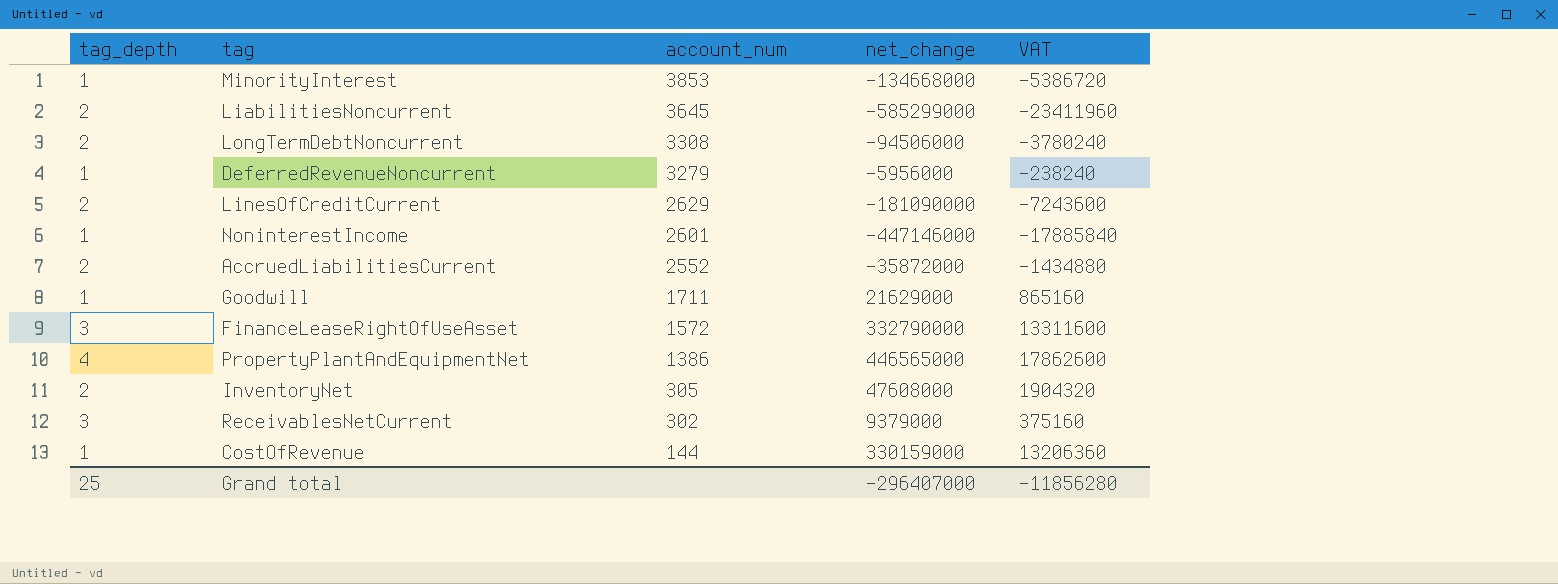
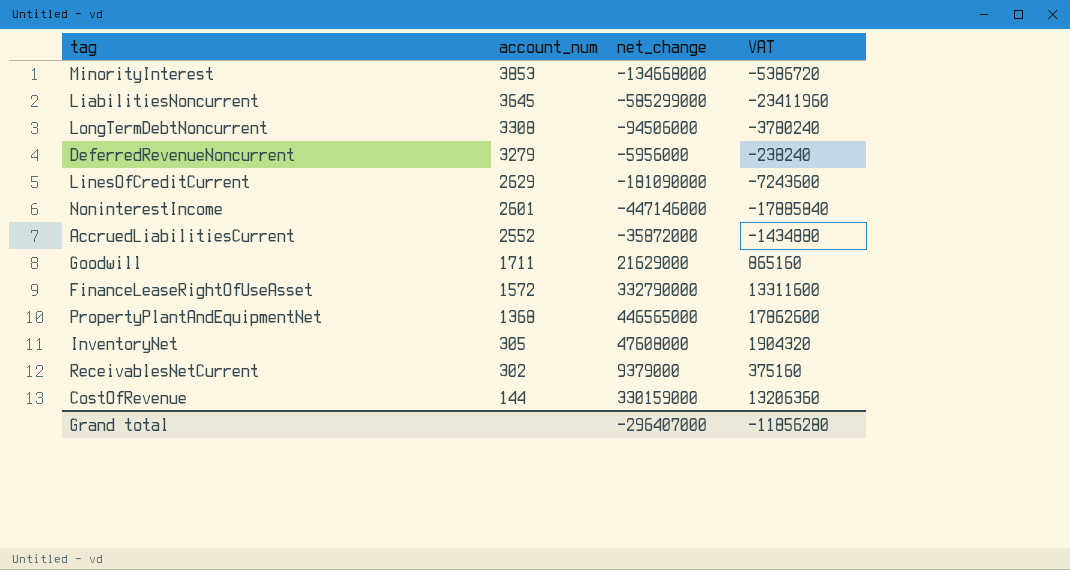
column tag_depth | position: 1 -> none
PropertyPlantAndEquipmentNet | account_num: 1386 -> 1368

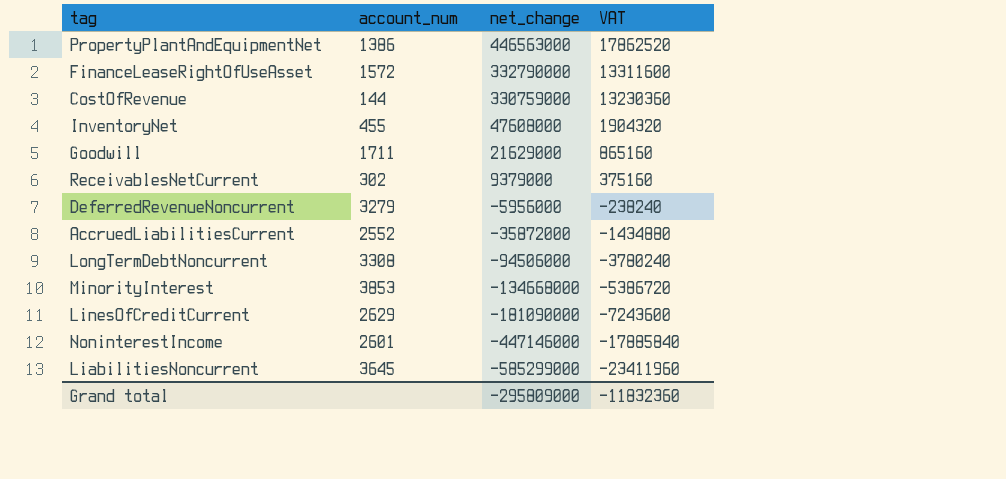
row order: account_num descending -> net_change descending
PropertyPlantAndEquipmentNet | account_num: 1368 -> 1386
PropertyPlantAndEquipmentNet | net_change: 446565000 -> 446563000
PropertyPlantAndEquipmentNet | VAT: 17862600 -> 17862520
CostOfRevenue | net_change: 330159000 -> 330759000
CostOfRevenue | VAT: 13206360 -> 13230360
InventoryNet | account_num: 305 -> 455
Grand total | net_change: -296407000 -> -295809000
Grand total | VAT: -11856280 -> -11832360

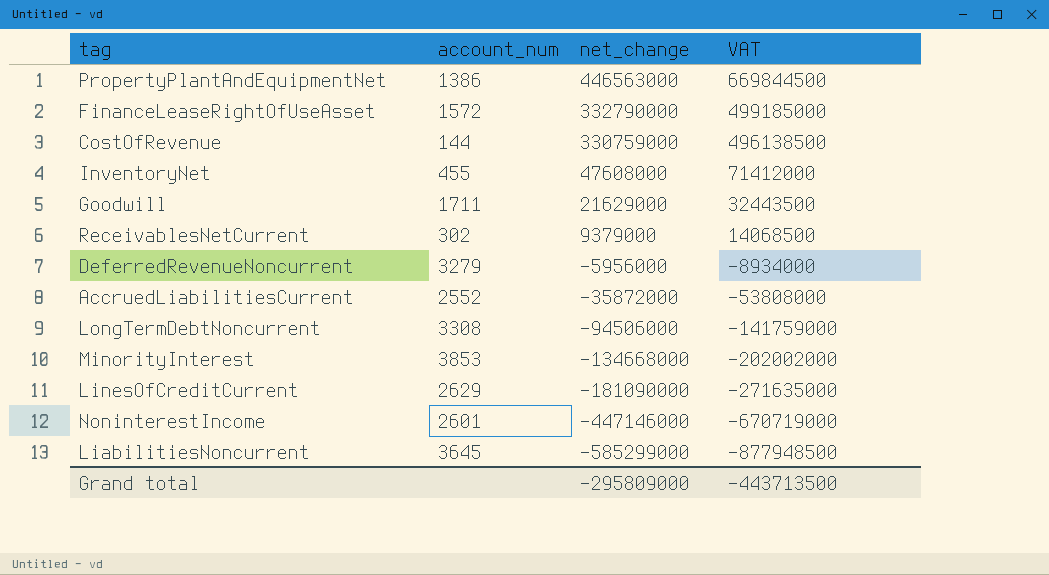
column VAT | formula: [net_change] * 0.04 -> [net_change] * 1.5
Grand total | VAT: -11832360 -> -443713500

